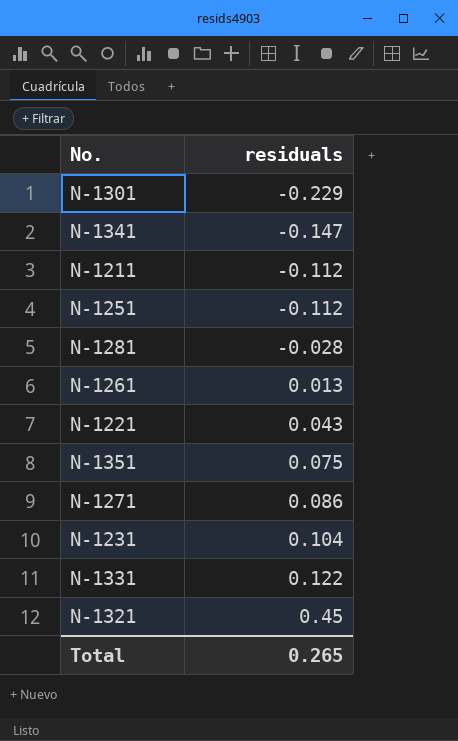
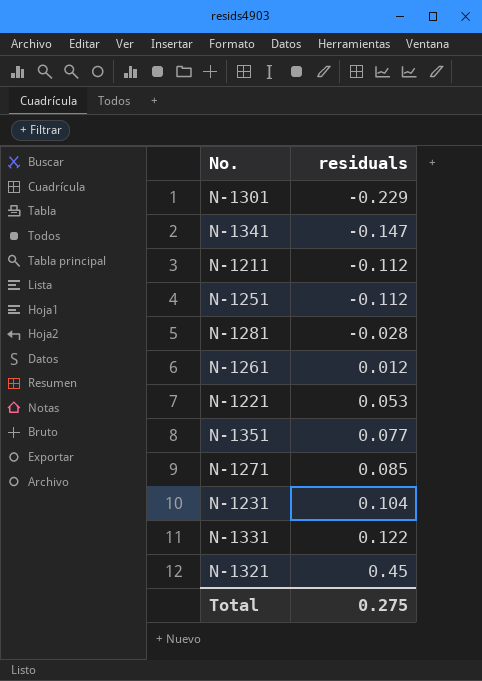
N-1261 | residuals: 0.013 -> 0.012
N-1221 | residuals: 0.043 -> 0.053
N-1351 | residuals: 0.075 -> 0.077
N-1271 | residuals: 0.086 -> 0.085
Total | residuals: 0.265 -> 0.275

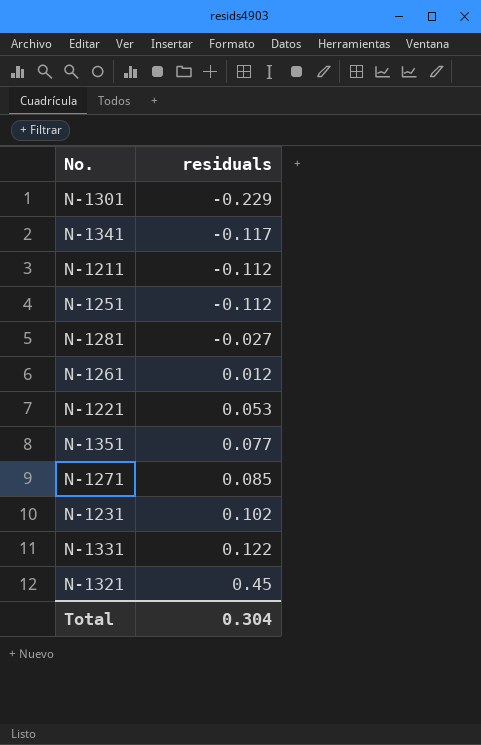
N-1341 | residuals: -0.147 -> -0.117
N-1281 | residuals: -0.028 -> -0.027
N-1231 | residuals: 0.104 -> 0.102
Total | residuals: 0.275 -> 0.304

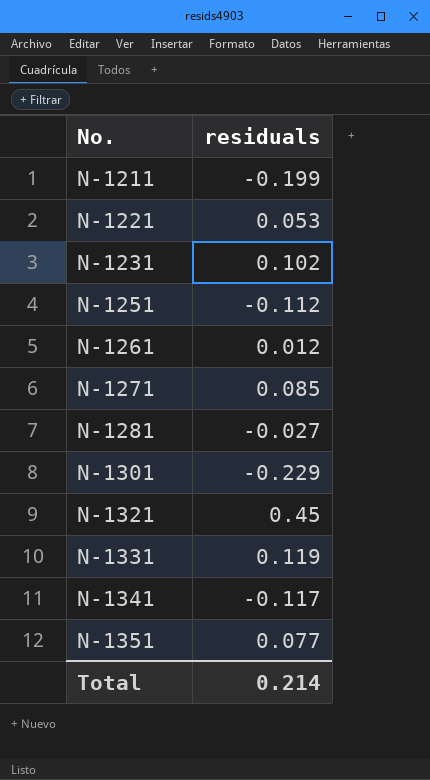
row order: residuals ascending -> No. ascending
N-1211 | residuals: -0.112 -> -0.199
N-1331 | residuals: 0.122 -> 0.119
Total | residuals: 0.304 -> 0.214

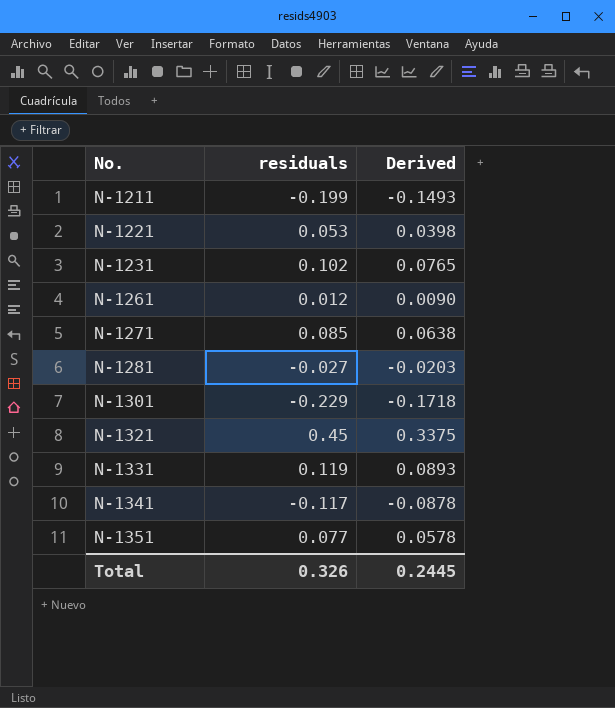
column Derived | formula: none -> [residuals] * 0.75
row N-1251: -0.112 -> none
Total | residuals: 0.214 -> 0.326

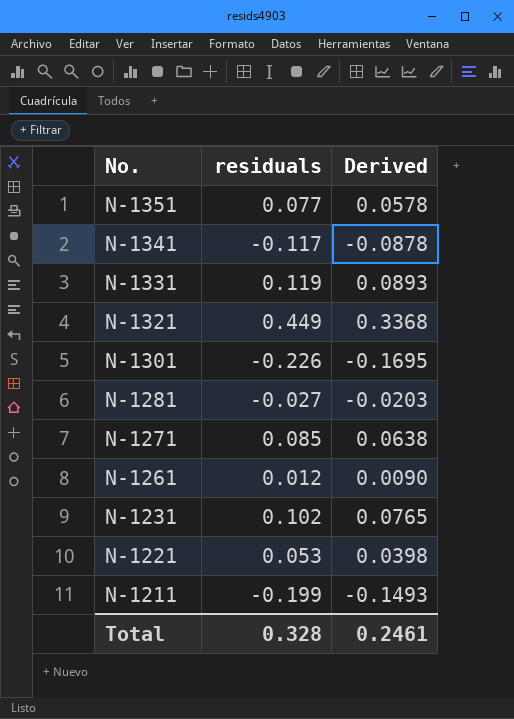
row order: No. ascending -> No. descending
N-1321 | residuals: 0.45 -> 0.449
N-1321 | Derived: 0.3375 -> 0.3368
N-1301 | residuals: -0.229 -> -0.226
N-1301 | Derived: -0.1718 -> -0.1695
Total | residuals: 0.326 -> 0.328
Total | Derived: 0.2445 -> 0.2461

